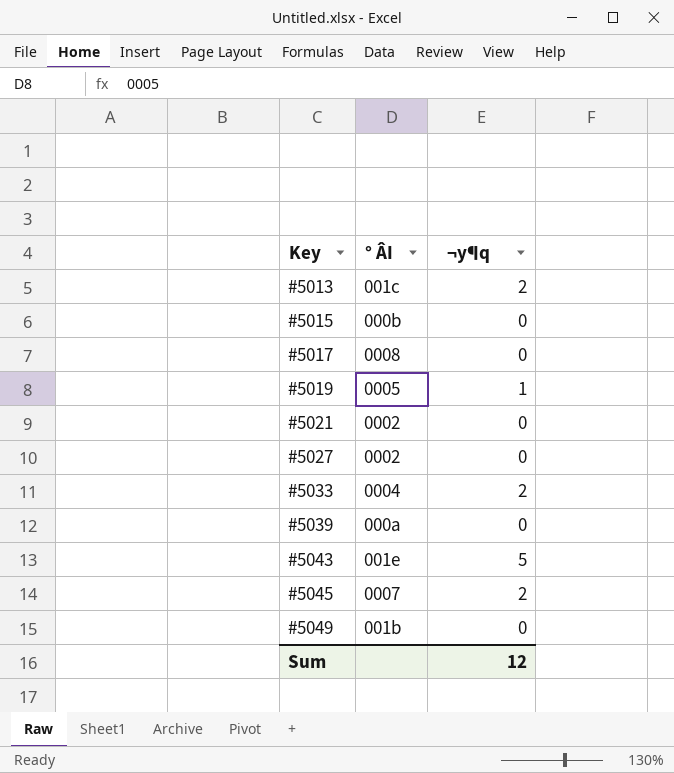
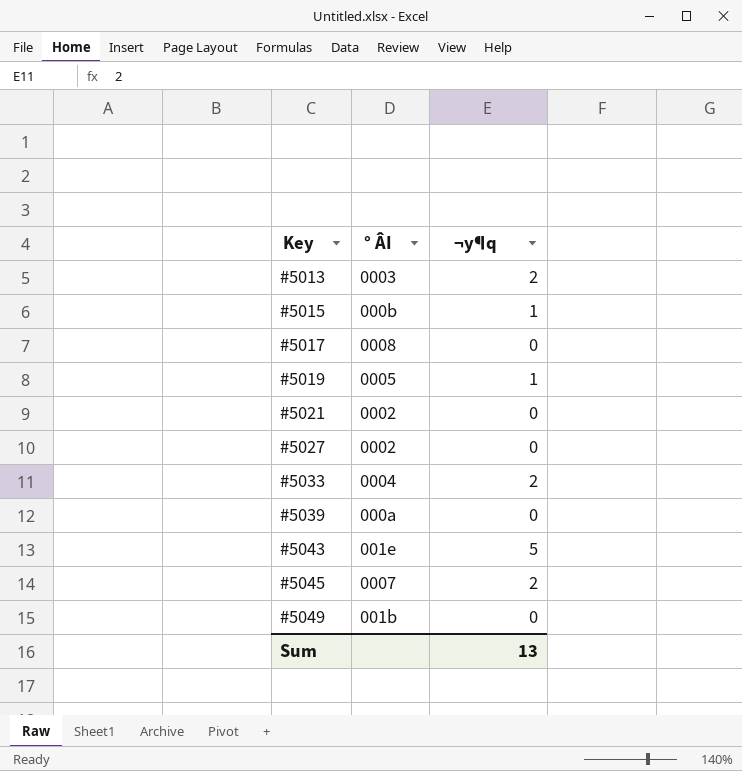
#5013 | ° ÂI: 001c -> 0003
#5015 | ¬y¶q: 0 -> 1
Sum | ¬y¶q: 12 -> 13

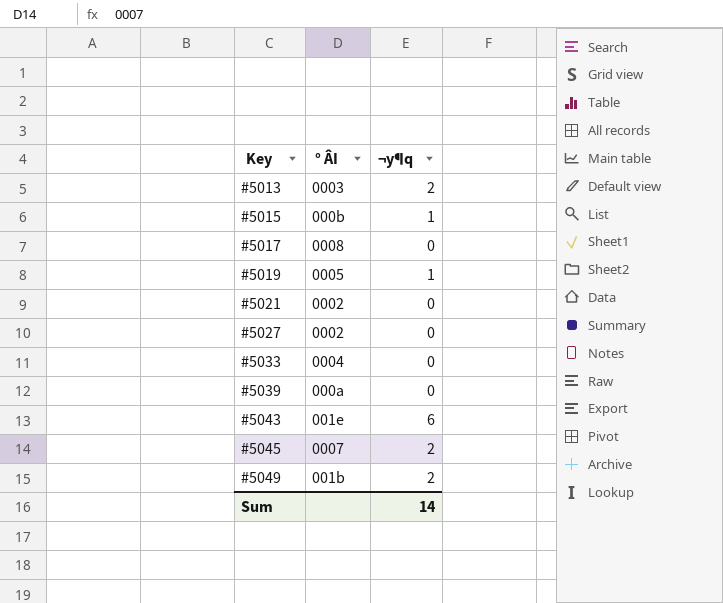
#5033 | ¬y¶q: 2 -> 0
#5043 | ¬y¶q: 5 -> 6
#5049 | ¬y¶q: 0 -> 2
Sum | ¬y¶q: 13 -> 14

